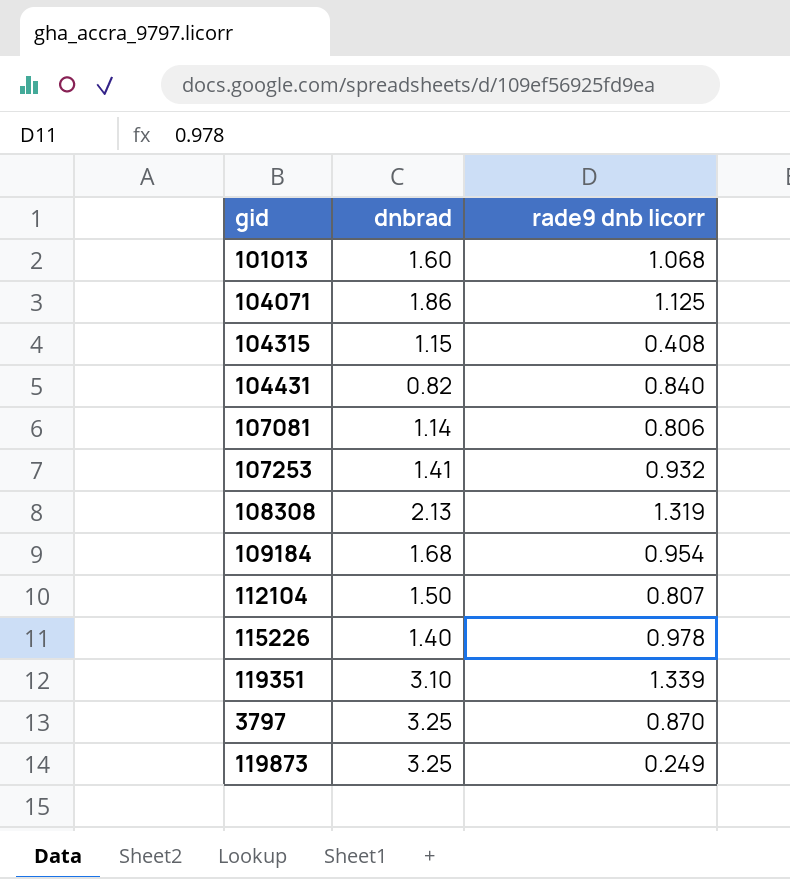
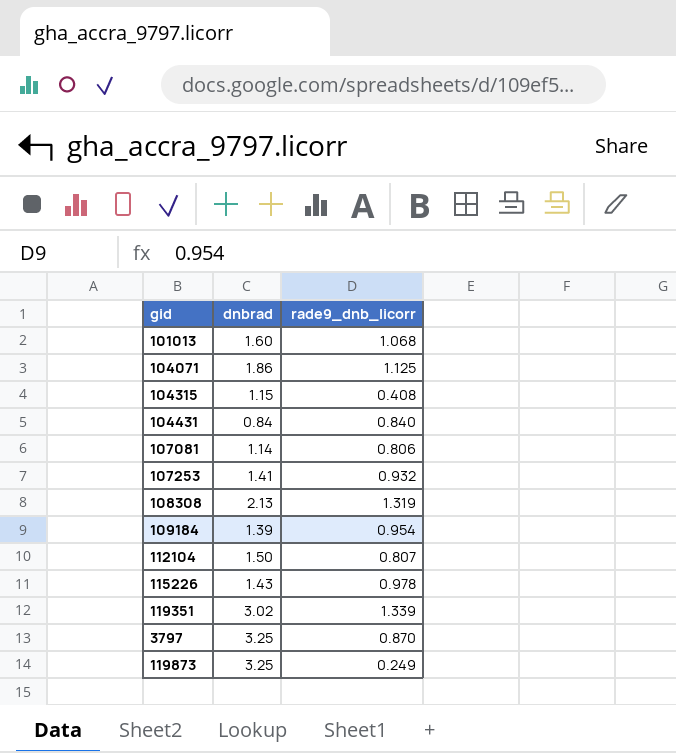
column name: rade9 dnb licorr -> rade9_dnb_licorr
104431 | dnbrad: 0.82 -> 0.84
109184 | dnbrad: 1.68 -> 1.39
115226 | dnbrad: 1.40 -> 1.43
119351 | dnbrad: 3.10 -> 3.02

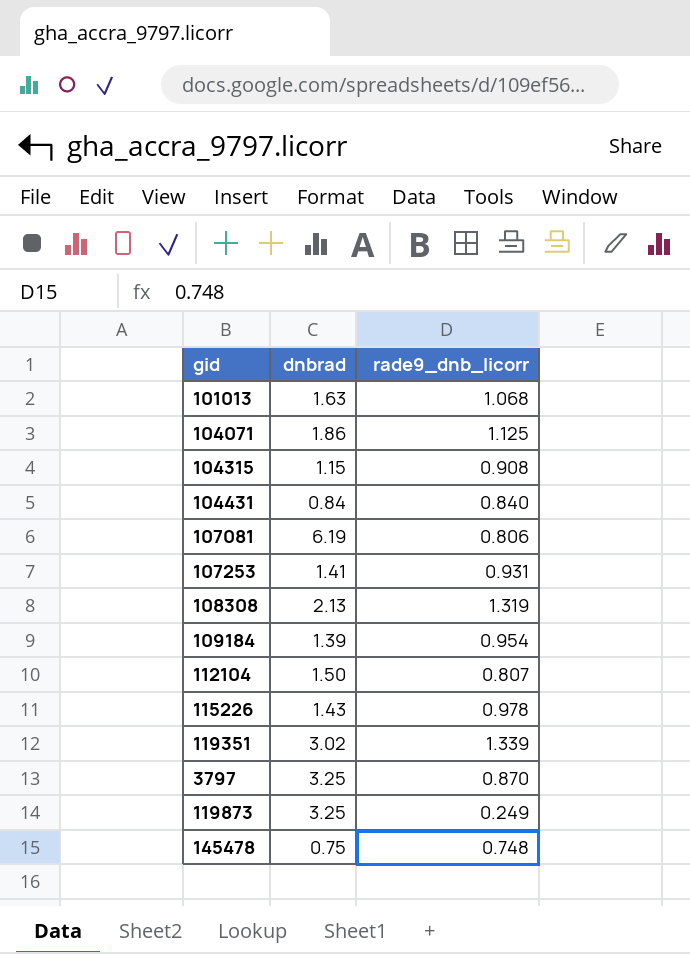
101013 | dnbrad: 1.60 -> 1.63
104315 | rade9_dnb_licorr: 0.408 -> 0.908
107081 | dnbrad: 1.14 -> 6.19
107253 | rade9_dnb_licorr: 0.932 -> 0.931
row 145478: none -> 0.75 | 0.748

